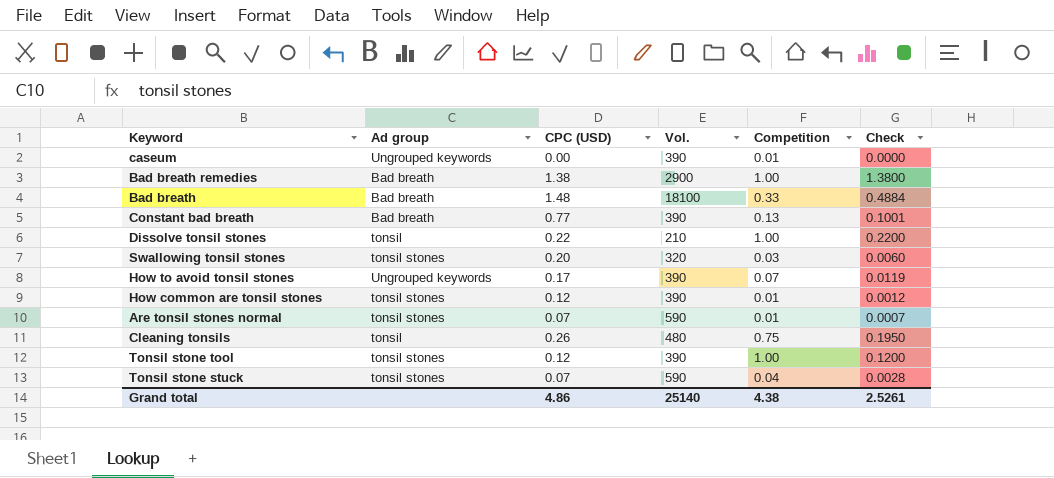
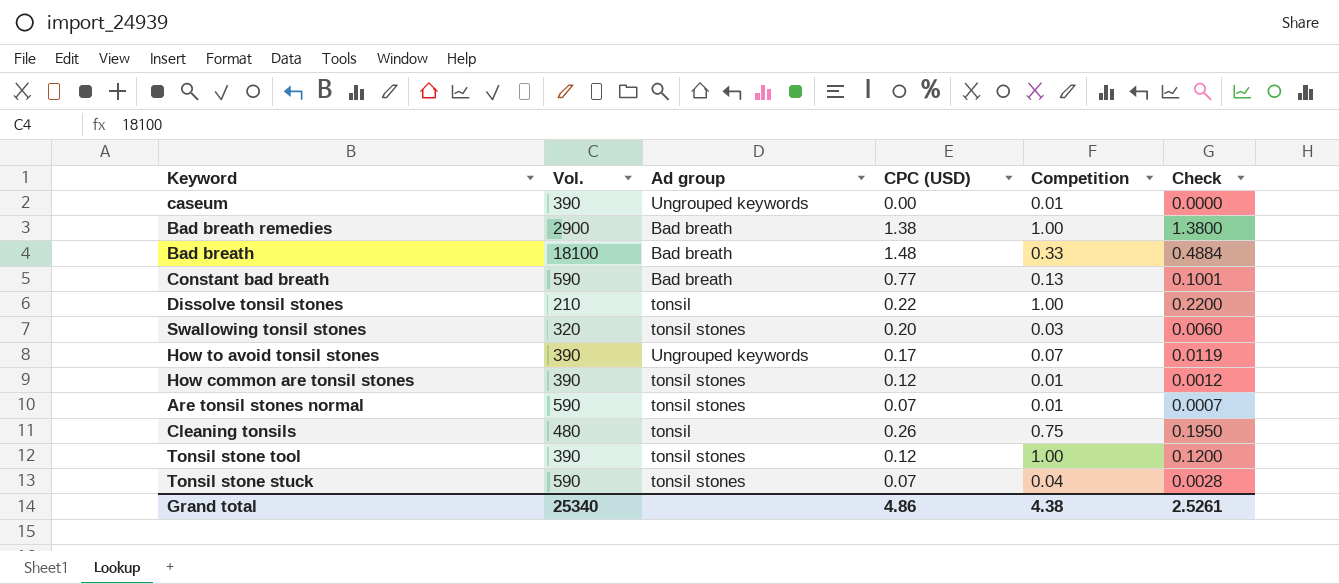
column Vol. | position: 4 -> 2
Constant bad breath | Vol.: 390 -> 590
Grand total | Vol.: 25140 -> 25340

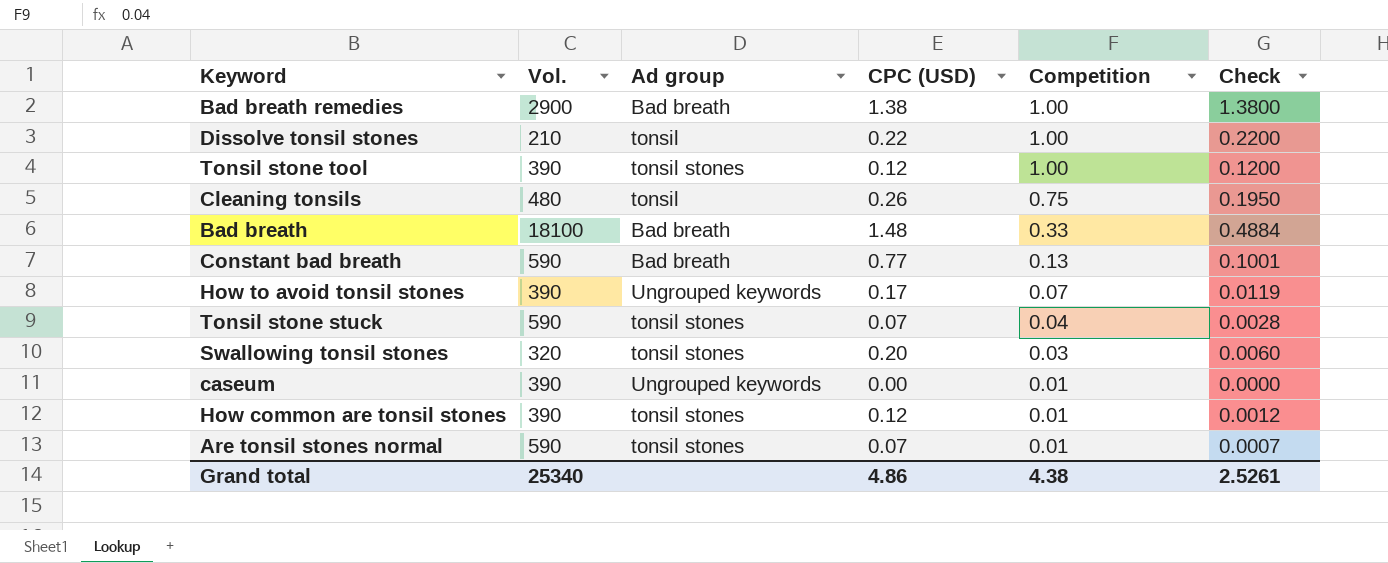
row order: none -> Competition descending

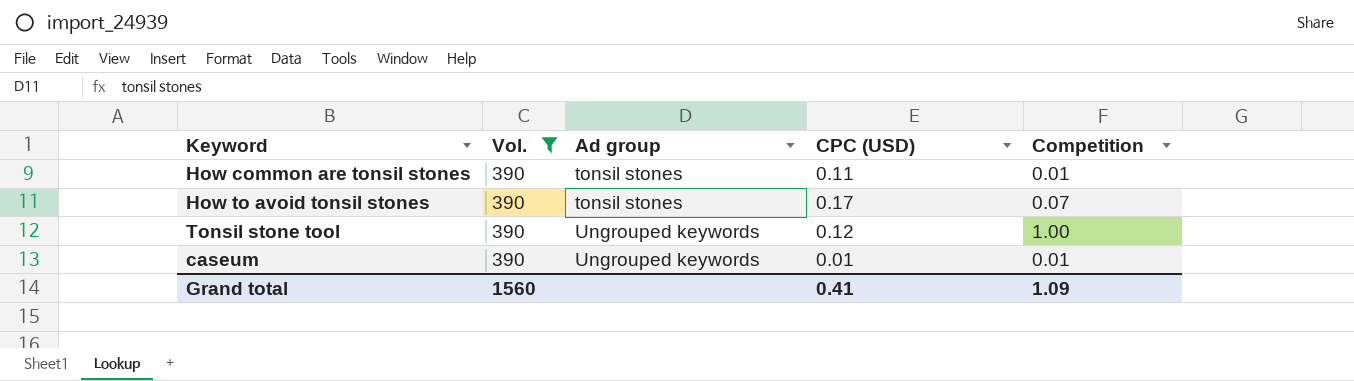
filter: none -> Vol. = 390
row order: Competition descending -> Ad group ascending
column Check | formula: [CPC (USD)] * [Competition] -> none
How common are tonsil stones | CPC (USD): 0.12 -> 0.11
How to avoid tonsil stones | Ad group: Ungrouped keywords -> tonsil stones
Tonsil stone tool | Ad group: tonsil stones -> Ungrouped keywords
caseum | CPC (USD): 0.00 -> 0.01
Grand total | Vol.: 25340 -> 1560
Grand total | CPC (USD): 4.86 -> 0.41
Grand total | Competition: 4.38 -> 1.09

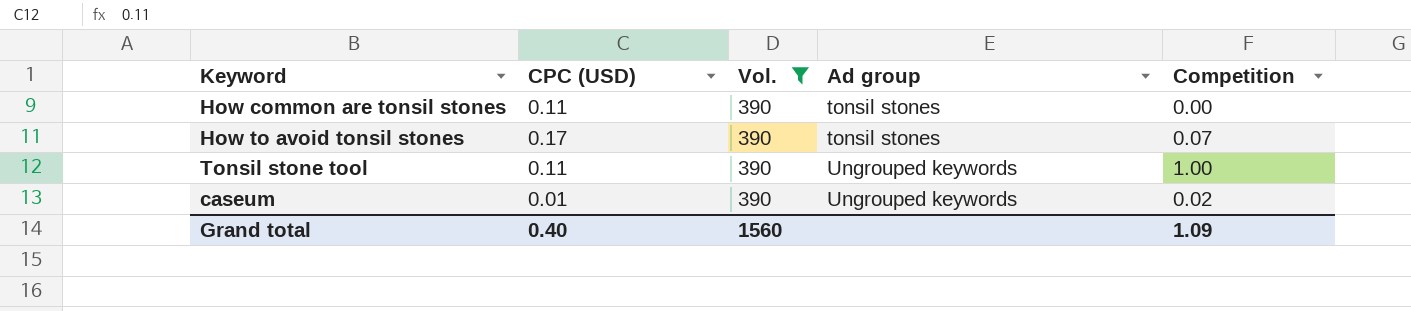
column CPC (USD) | position: 4 -> 2
How common are tonsil stones | Competition: 0.01 -> 0.00
Tonsil stone tool | CPC (USD): 0.12 -> 0.11
caseum | Competition: 0.01 -> 0.02
Grand total | CPC (USD): 0.41 -> 0.40

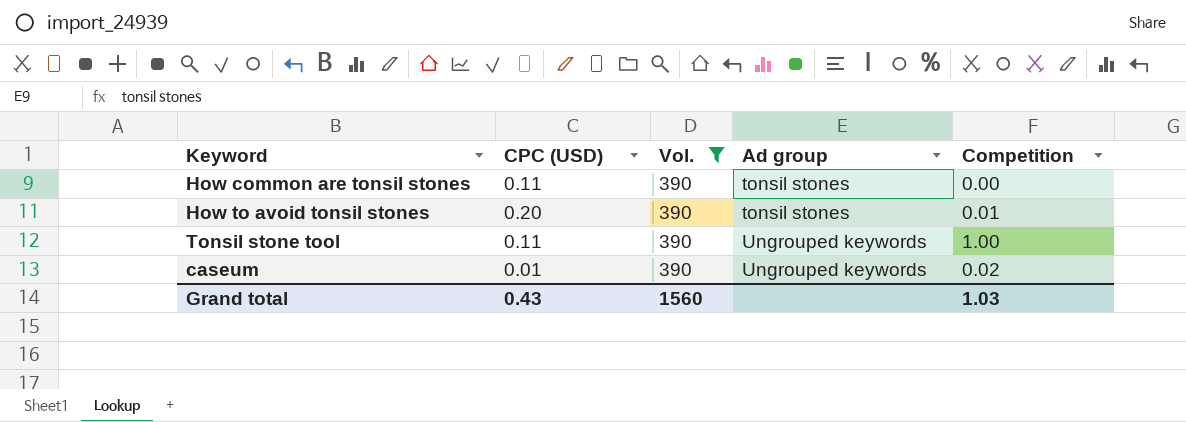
How to avoid tonsil stones | CPC (USD): 0.17 -> 0.20
How to avoid tonsil stones | Competition: 0.07 -> 0.01
Grand total | CPC (USD): 0.40 -> 0.43
Grand total | Competition: 1.09 -> 1.03

